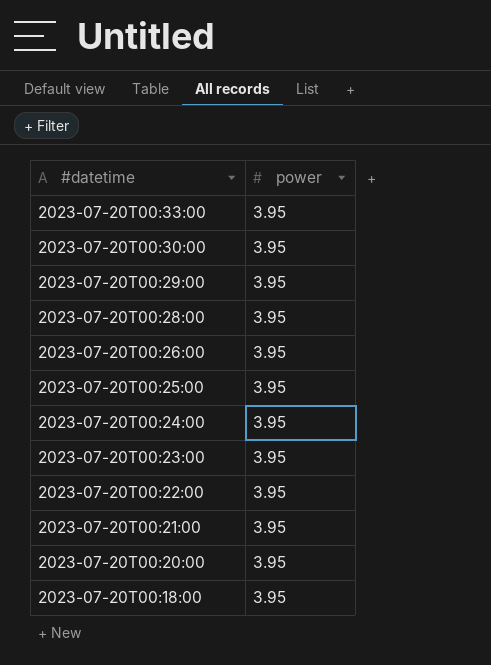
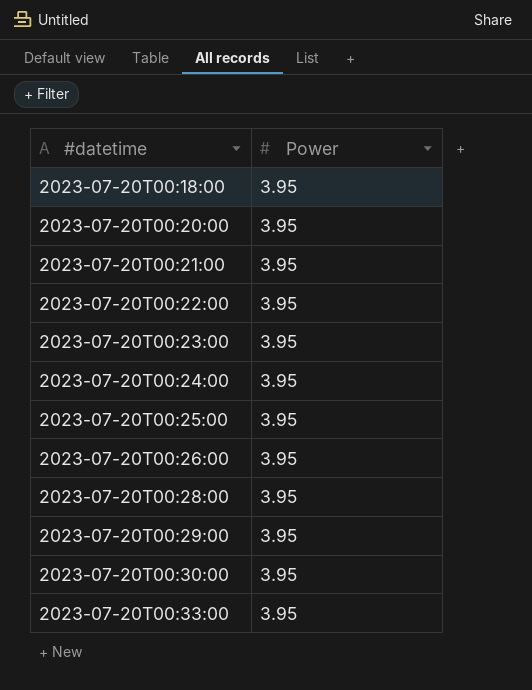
row order: #datetime descending -> #datetime ascending
column name: power -> Power

